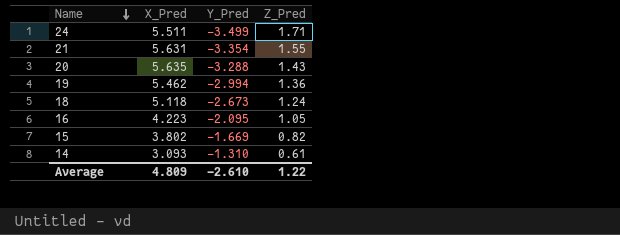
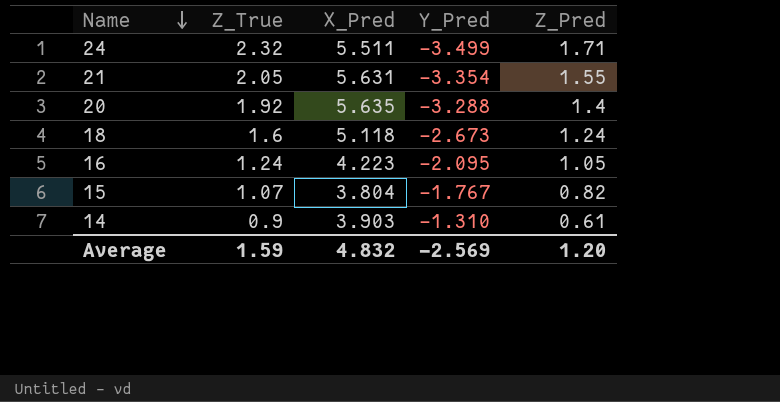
column Z_True | position: none -> 2
row 19: 5.462 | -2.994 | 1.36 -> none
20 | Z_Pred: 1.43 -> 1.4
15 | X_Pred: 3.802 -> 3.804
15 | Y_Pred: -1.669 -> -1.767
14 | X_Pred: 3.093 -> 3.903
Average | X_Pred: 4.809 -> 4.832
Average | Y_Pred: -2.610 -> -2.569
Average | Z_Pred: 1.22 -> 1.20

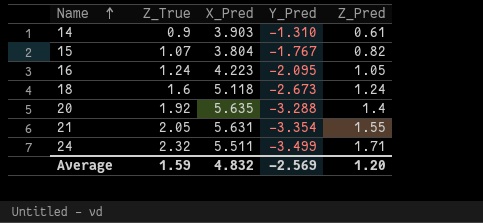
row order: Name descending -> Name ascending

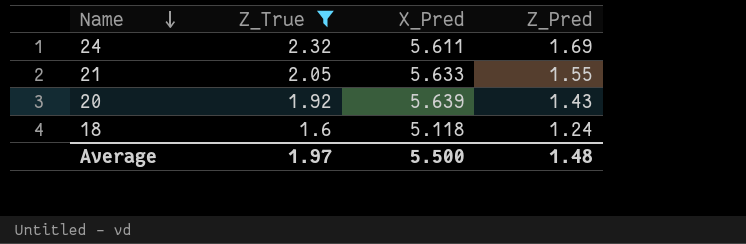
filter: none -> Z_True >= 1.6
row order: Name ascending -> Name descending
column Y_Pred | position: 4 -> none
24 | X_Pred: 5.511 -> 5.611
24 | Z_Pred: 1.71 -> 1.69
21 | X_Pred: 5.631 -> 5.633
20 | X_Pred: 5.635 -> 5.639
20 | Z_Pred: 1.4 -> 1.43
Average | Z_True: 1.59 -> 1.97
Average | X_Pred: 4.832 -> 5.500
Average | Z_Pred: 1.20 -> 1.48

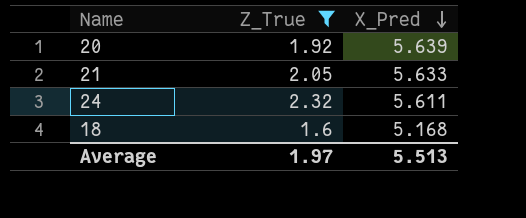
row order: Name descending -> X_Pred descending
column Z_Pred | position: 4 -> none
18 | X_Pred: 5.118 -> 5.168
Average | X_Pred: 5.500 -> 5.513

